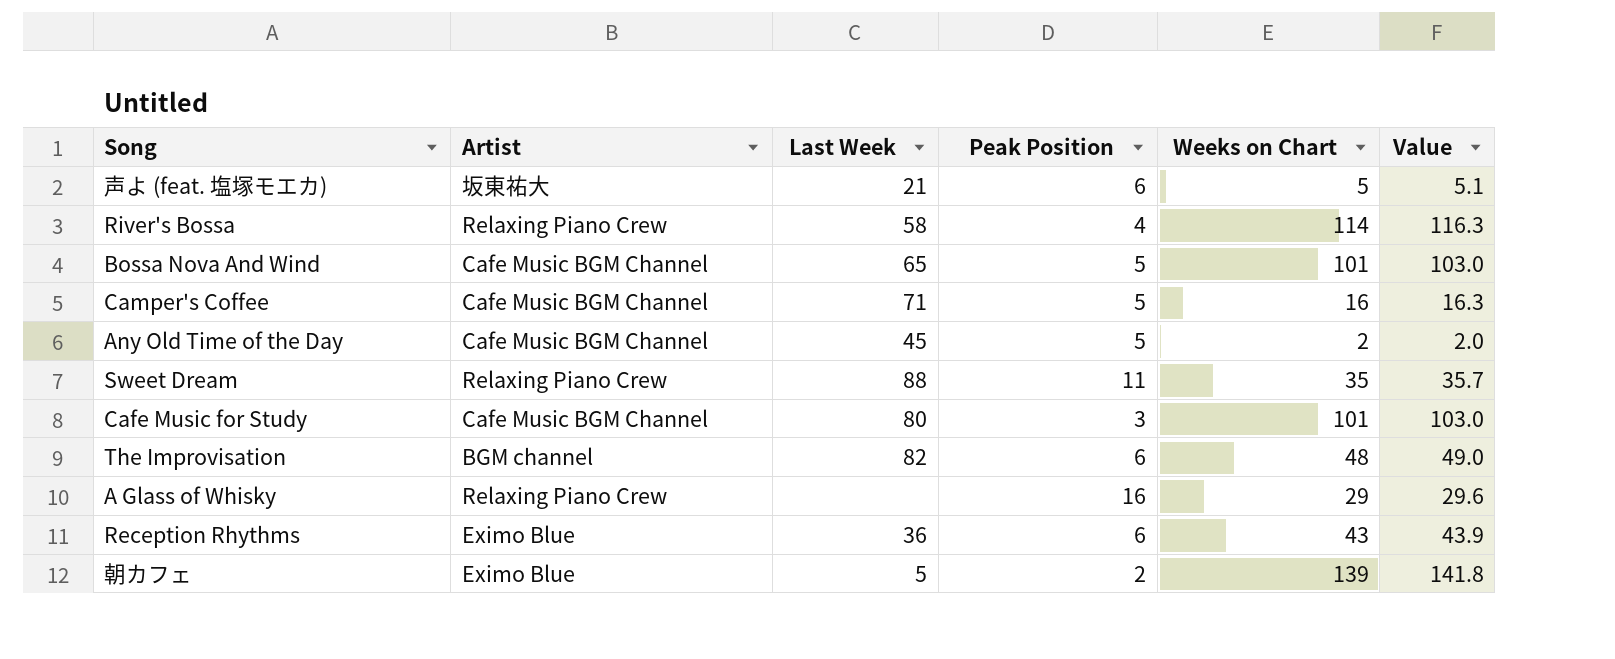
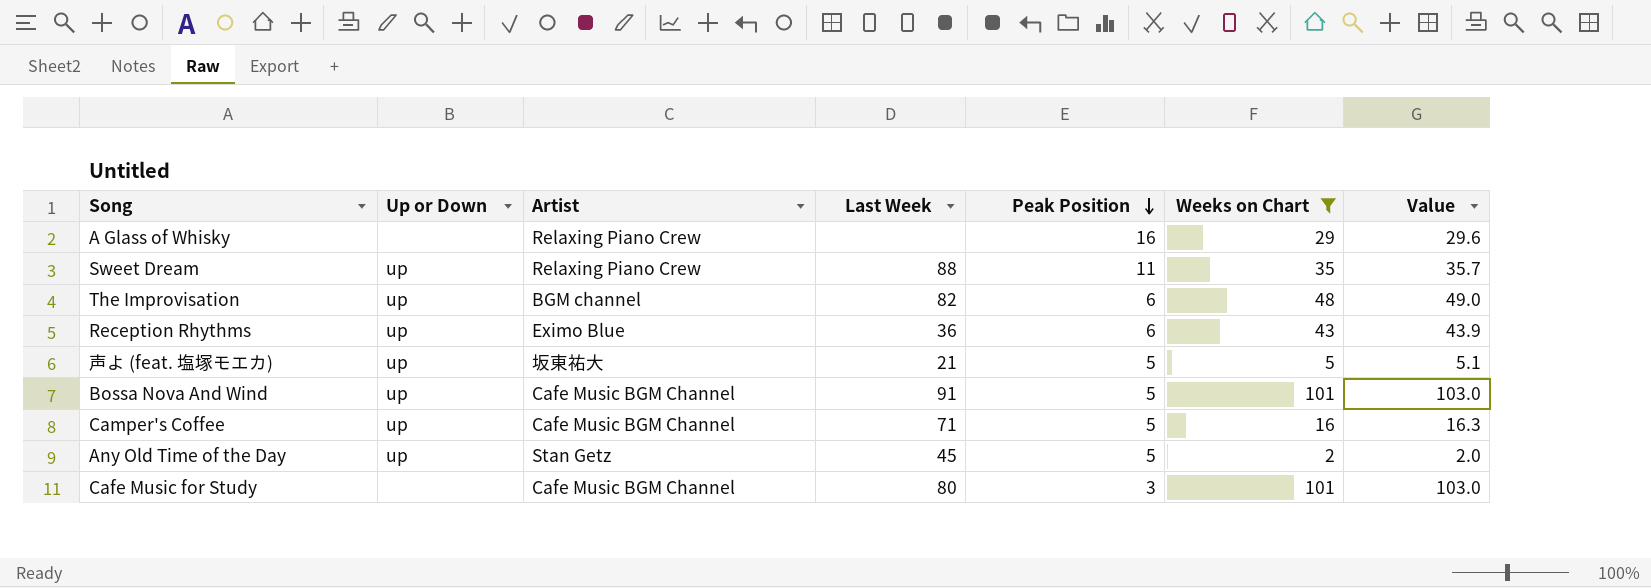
filter: none -> Weeks on Chart <= 101
row order: none -> Peak Position descending
column Up or Down | position: none -> 2
声よ (feat. 塩塚モエカ) | Peak Position: 6 -> 5
Bossa Nova And Wind | Last Week: 65 -> 91
Any Old Time of the Day | Artist: Cafe Music BGM Channel -> Stan Getz

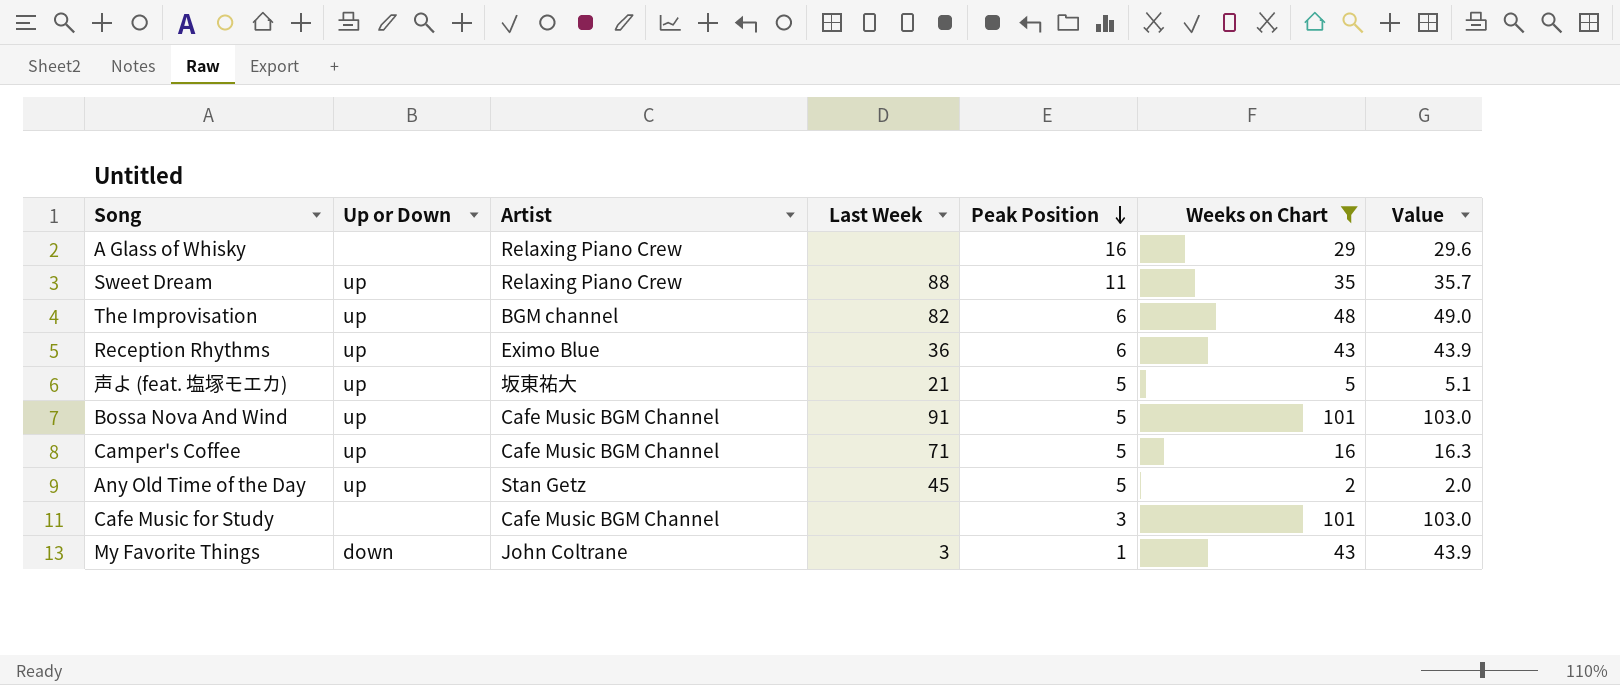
Cafe Music for Study | Last Week: 80 -> none
row My Favorite Things: none -> down | John Coltrane | 3 | 1 | 43 | 43.9

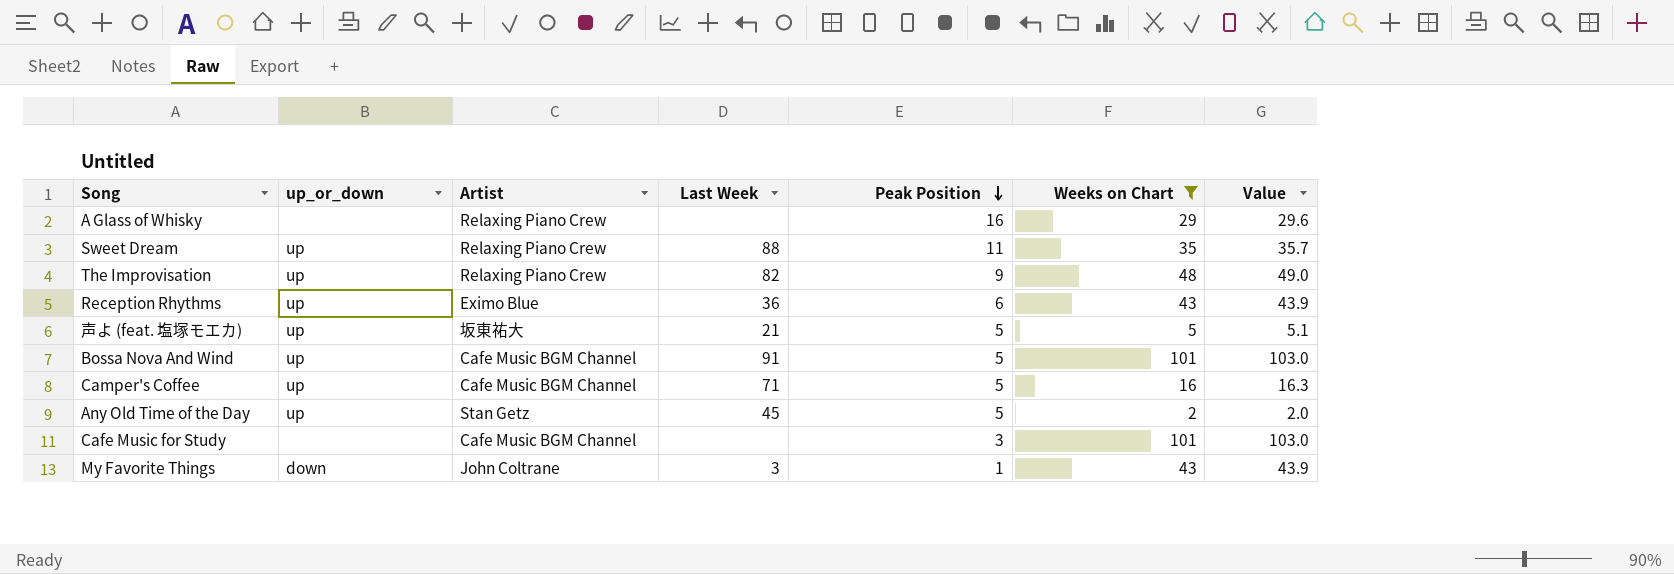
column name: Up or Down -> up_or_down
The Improvisation | Artist: BGM channel -> Relaxing Piano Crew
The Improvisation | Peak Position: 6 -> 9

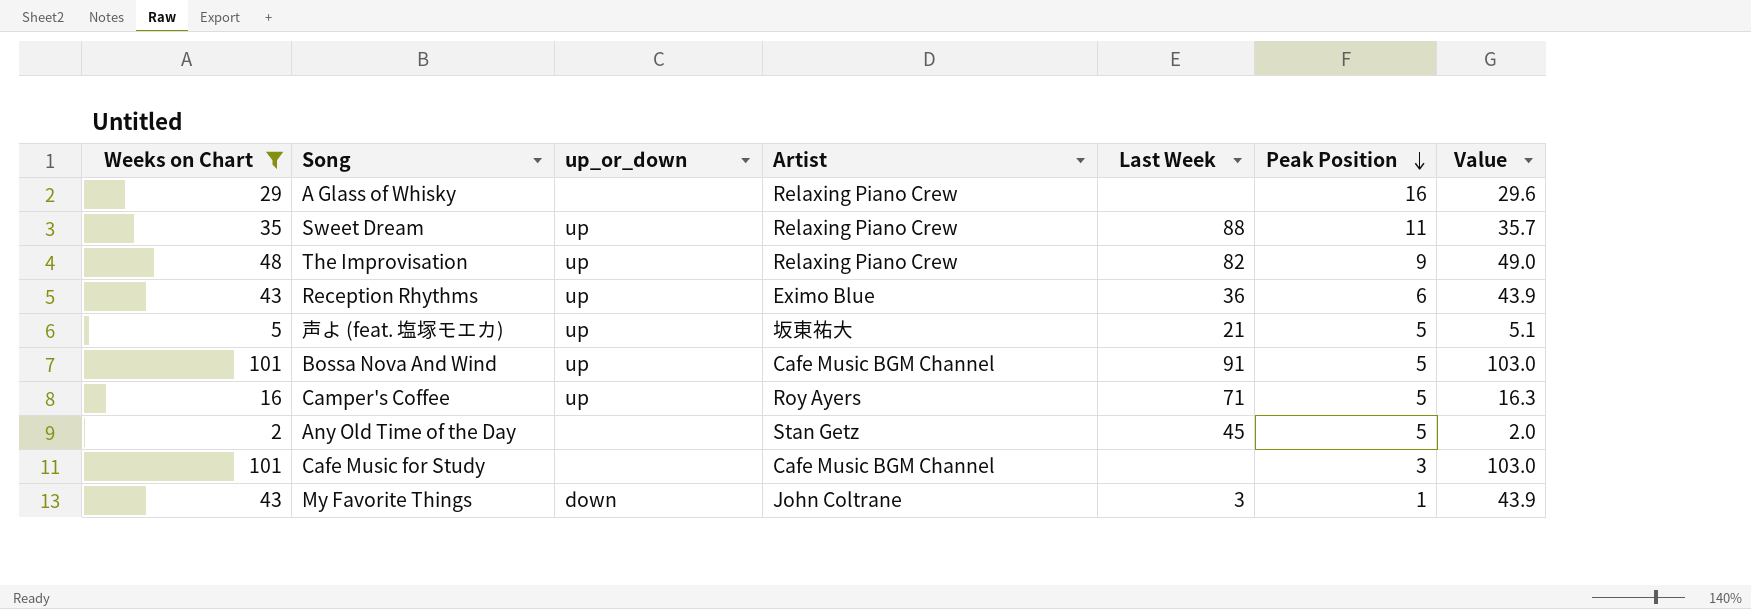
column Weeks on Chart | position: 6 -> 1
Camper's Coffee | Artist: Cafe Music BGM Channel -> Roy Ayers
Any Old Time of the Day | up_or_down: up -> none

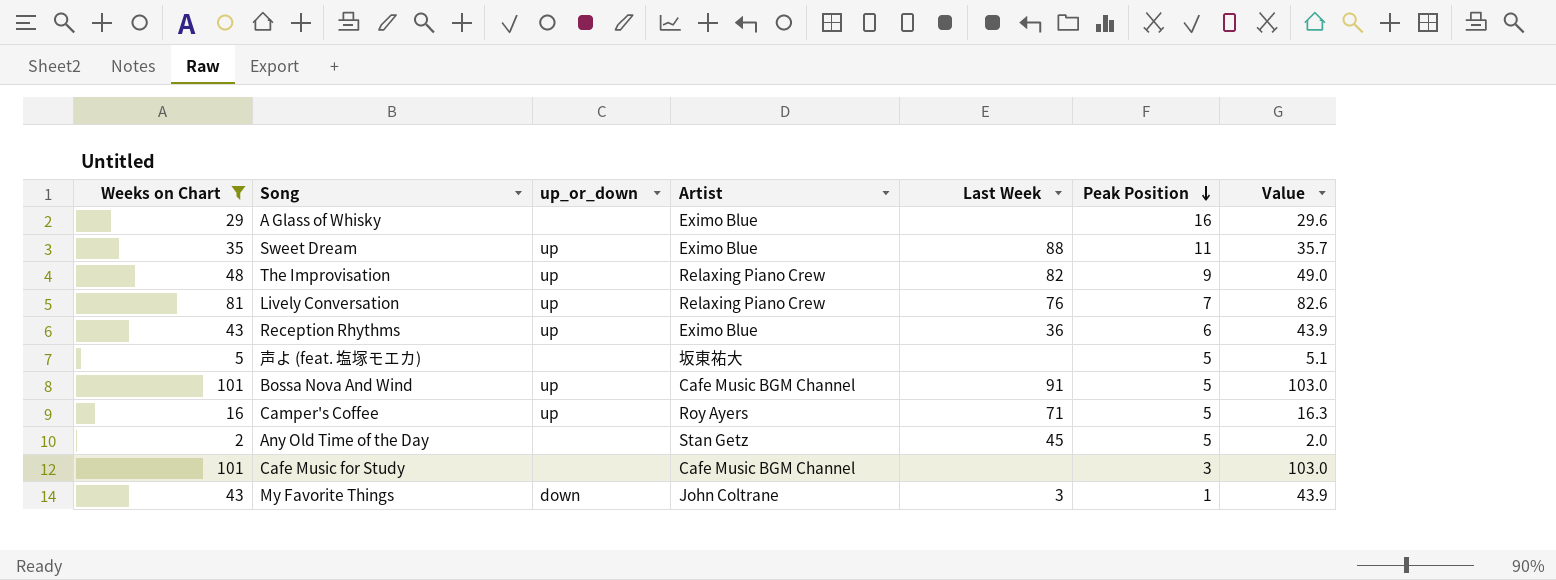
A Glass of Whisky | Artist: Relaxing Piano Crew -> Eximo Blue
Sweet Dream | Artist: Relaxing Piano Crew -> Eximo Blue
row Lively Conversation: none -> 81 | up | Relaxing Piano Crew | 76 | 7 | 82.6
声よ (feat. 塩塚モエカ) | up_or_down: up -> none
声よ (feat. 塩塚モエカ) | Last Week: 21 -> none

